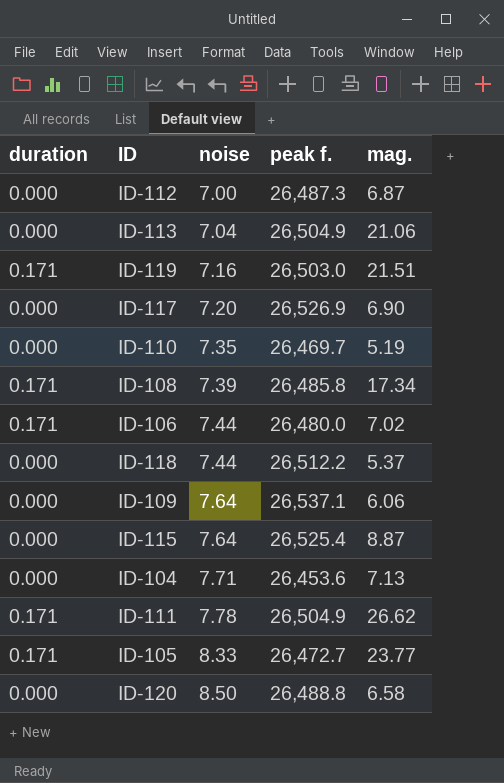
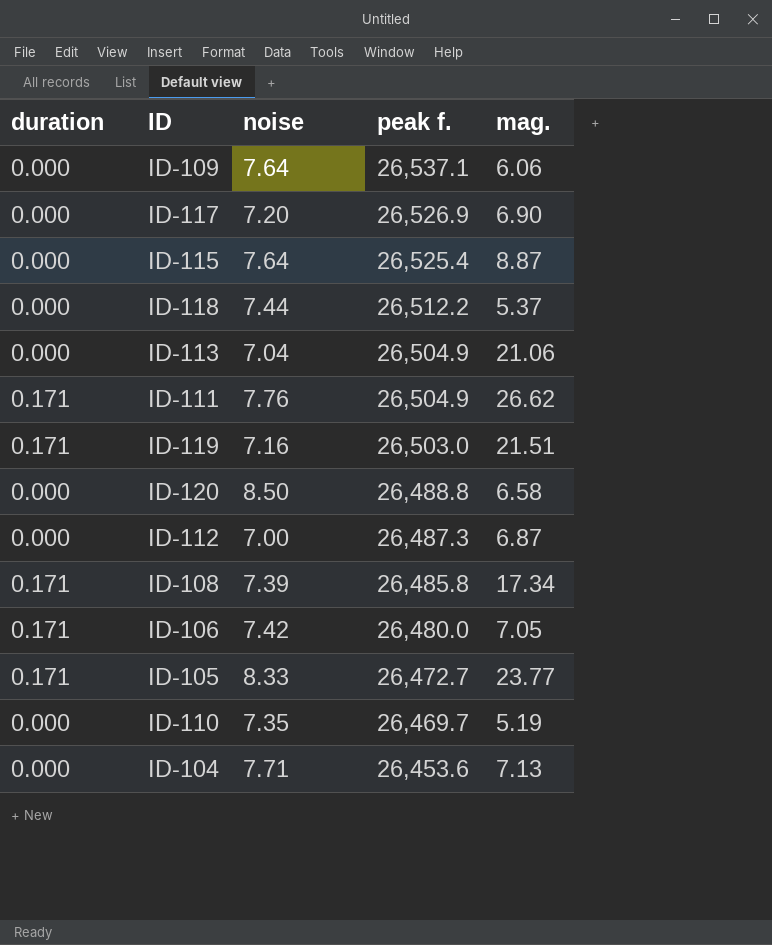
row order: noise ascending -> peak f. descending
ID-111 | noise: 7.78 -> 7.76
ID-106 | noise: 7.44 -> 7.42
ID-106 | mag.: 7.02 -> 7.05

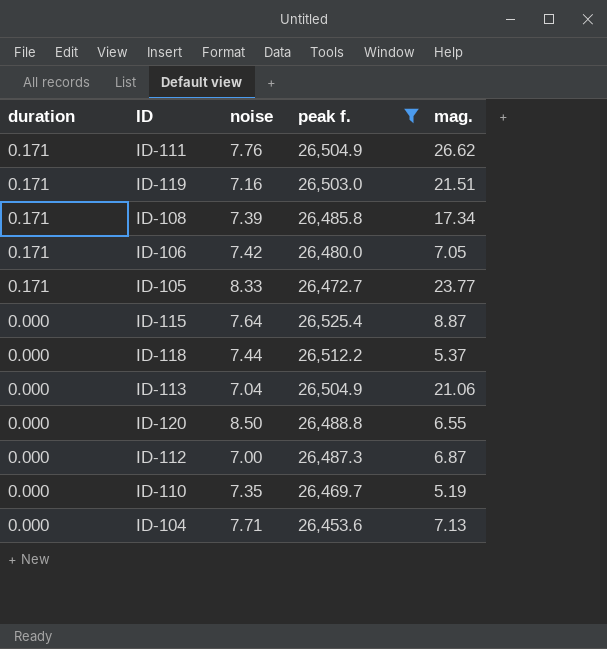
filter: none -> peak f. <= 26,525.4
row order: peak f. descending -> duration descending
ID-120 | mag.: 6.58 -> 6.55

